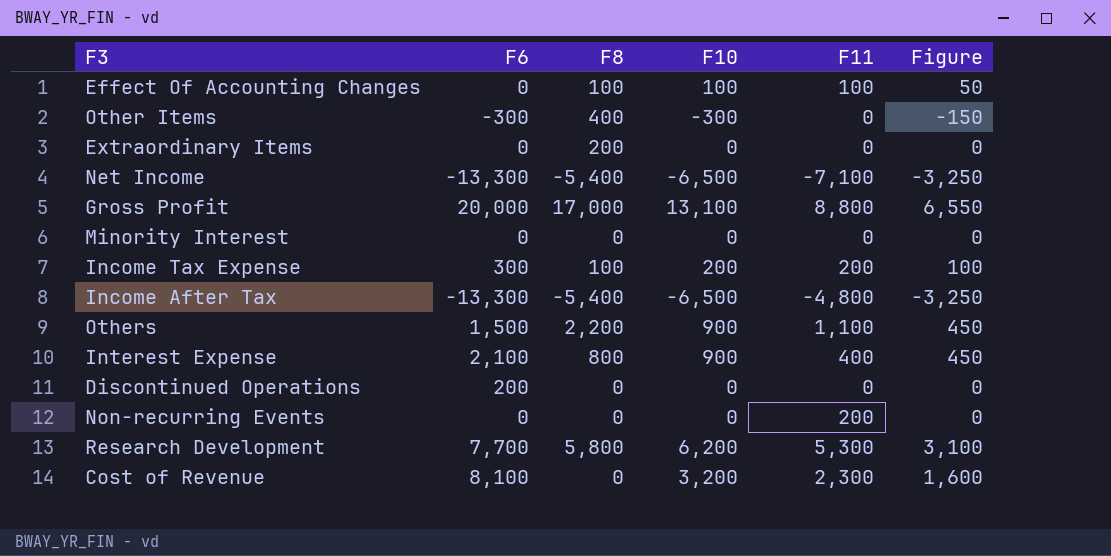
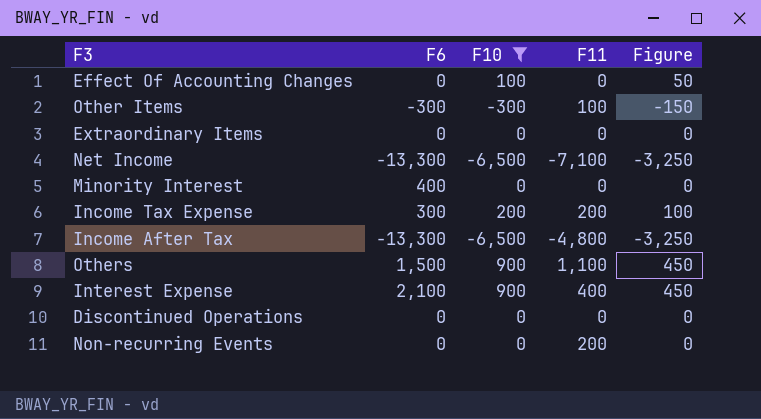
filter: none -> F10 <= 900
column F8 | position: 3 -> none
Effect Of Accounting Changes | F11: 100 -> 0
Other Items | F11: 0 -> 100
Minority Interest | F6: 0 -> 400
Discontinued Operations | F6: 200 -> 0

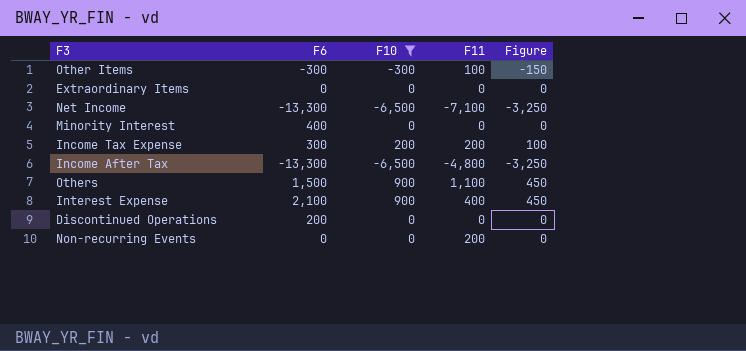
row Effect Of Accounting Changes: 0 | 100 | 0 | 50 -> none
Discontinued Operations | F6: 0 -> 200

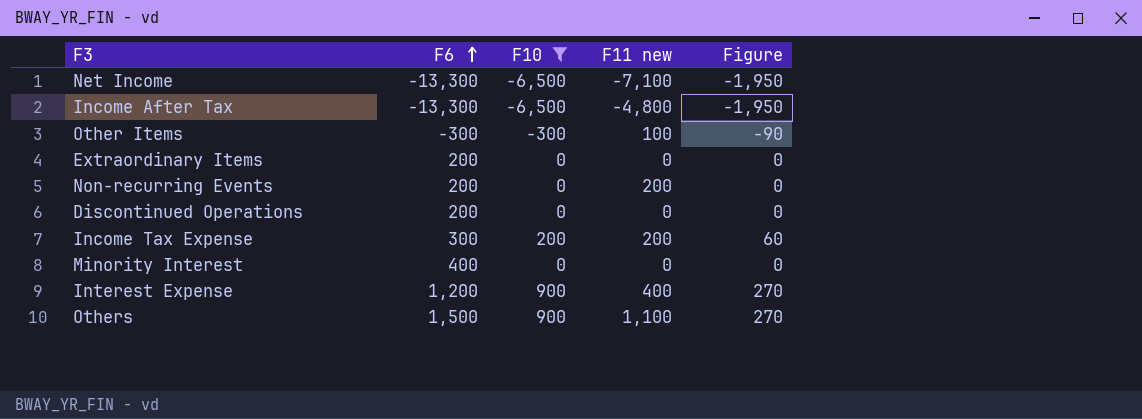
row order: none -> F6 ascending
column name: F11 -> F11 new
column Figure | formula: [F10] * 0.5 -> [F10] * 0.3
Extraordinary Items | F6: 0 -> 200
Non-recurring Events | F6: 0 -> 200
Interest Expense | F6: 2,100 -> 1,200

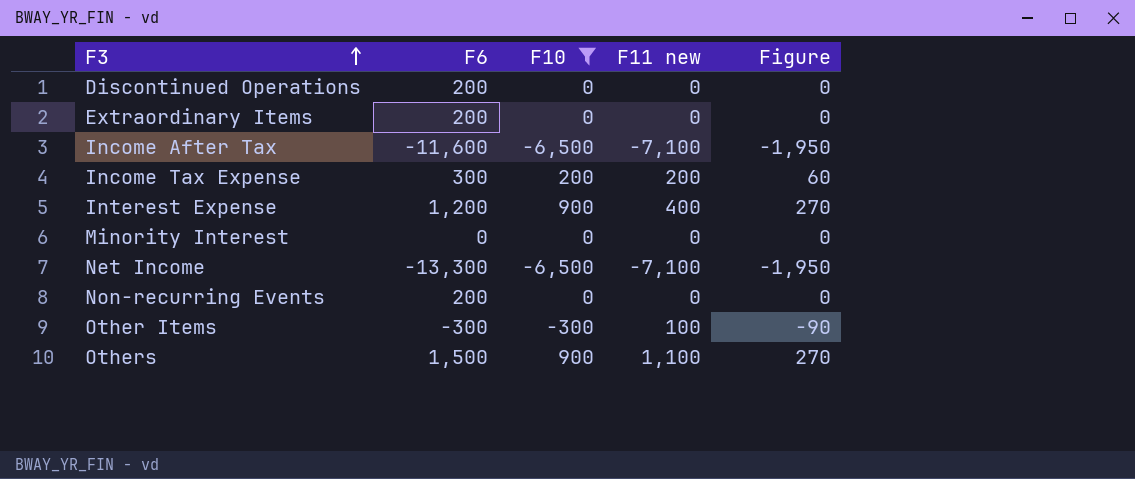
row order: F6 ascending -> F3 ascending
Income After Tax | F6: -13,300 -> -11,600
Income After Tax | F11 new: -4,800 -> -7,100
Minority Interest | F6: 400 -> 0
Non-recurring Events | F11 new: 200 -> 0

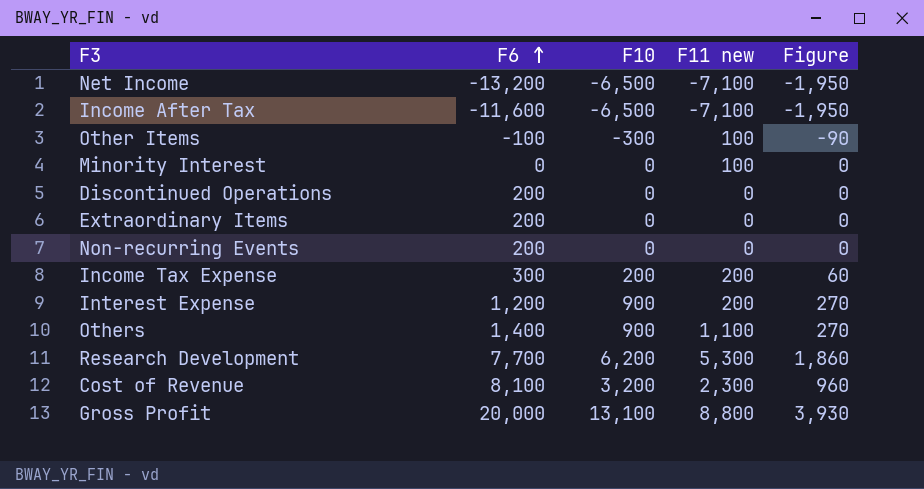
filter: F10 <= 900 -> none
row order: F3 ascending -> F6 ascending
Net Income | F6: -13,300 -> -13,200
Other Items | F6: -300 -> -100
Minority Interest | F11 new: 0 -> 100
Interest Expense | F11 new: 400 -> 200
Others | F6: 1,500 -> 1,400

